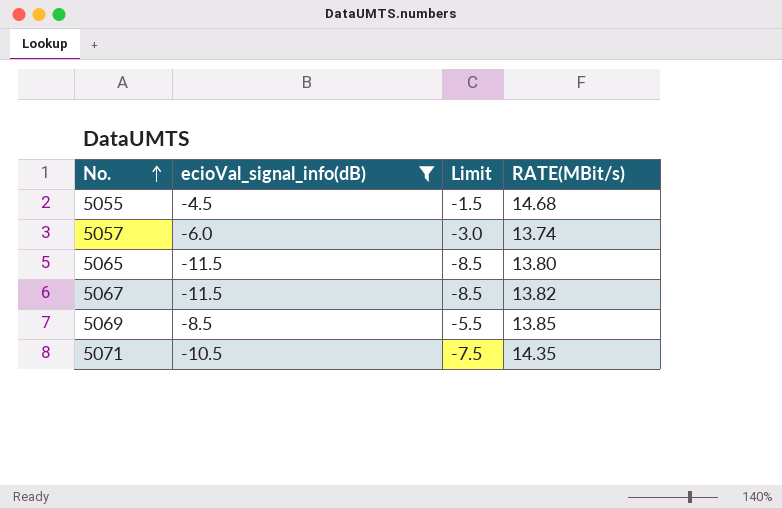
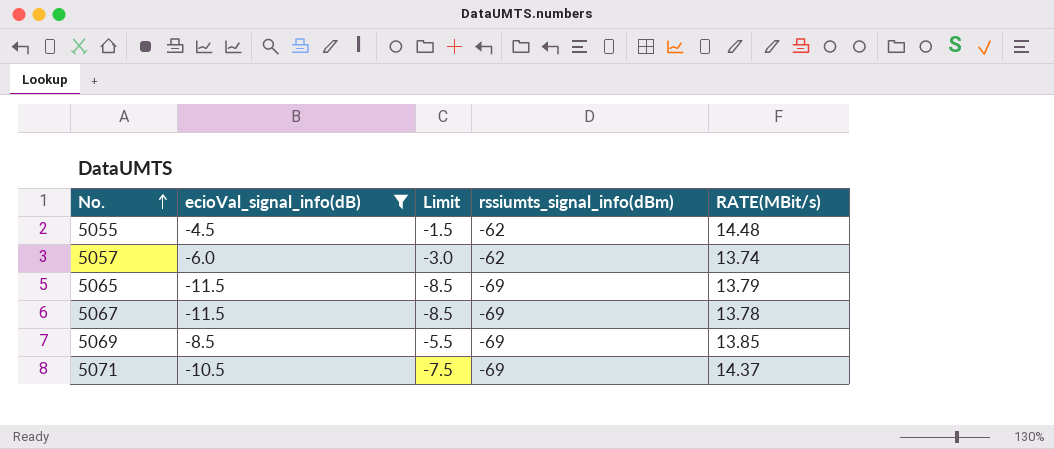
column rssiumts_signal_info(dBm) | position: none -> 4
5055 | RATE(MBit/s): 14.68 -> 14.48
5065 | RATE(MBit/s): 13.80 -> 13.79
5067 | RATE(MBit/s): 13.82 -> 13.78
5071 | RATE(MBit/s): 14.35 -> 14.37

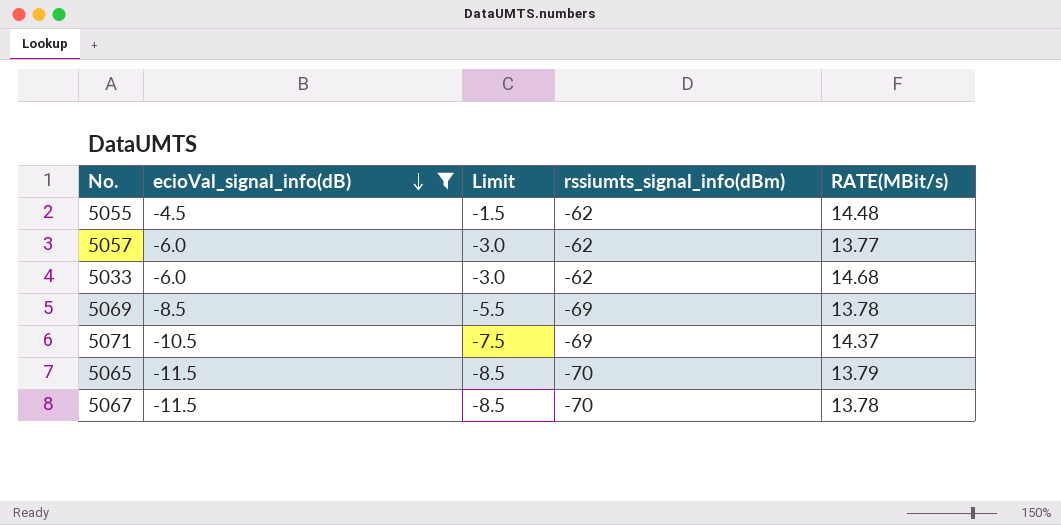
row order: No. ascending -> ecioVal_signal_info(dB) descending
5057 | RATE(MBit/s): 13.74 -> 13.77
row 5033: none -> -6.0 | -3.0 | -62 | 14.68
5069 | RATE(MBit/s): 13.85 -> 13.78
5065 | rssiumts_signal_info(dBm): -69 -> -70
5067 | rssiumts_signal_info(dBm): -69 -> -70

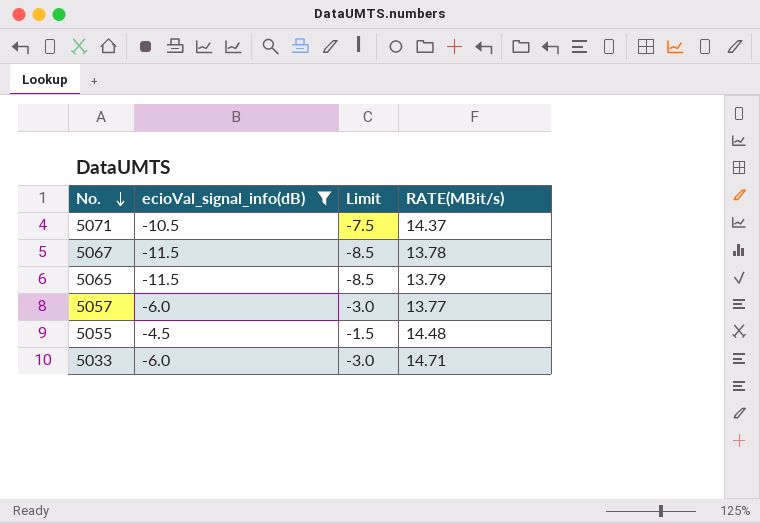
row order: ecioVal_signal_info(dB) descending -> No. descending
column rssiumts_signal_info(dBm) | position: 4 -> none
row 5069: -8.5 | -5.5 | -69 | 13.78 -> none
5033 | RATE(MBit/s): 14.68 -> 14.71

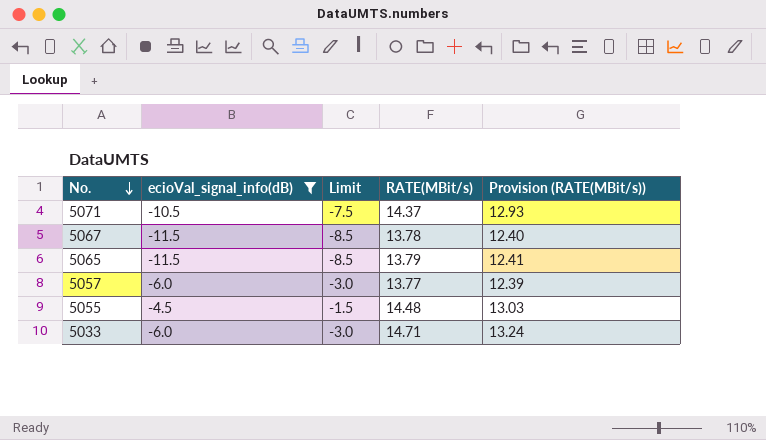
column Provision (RATE(MBit/s)) | formula: none -> [RATE(MBit/s)] * 0.9

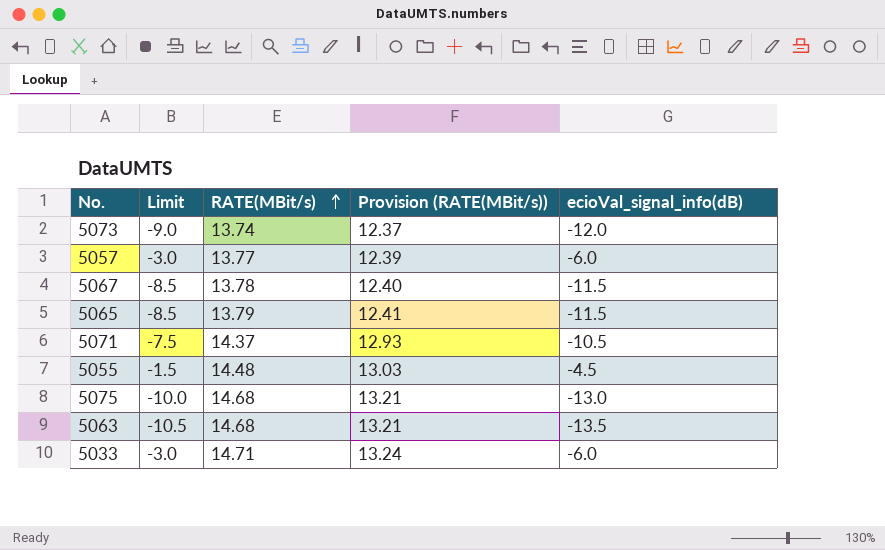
filter: ecioVal_signal_info(dB) >= -11.5 -> none
row order: No. descending -> RATE(MBit/s) ascending
column ecioVal_signal_info(dB) | position: 2 -> 5

